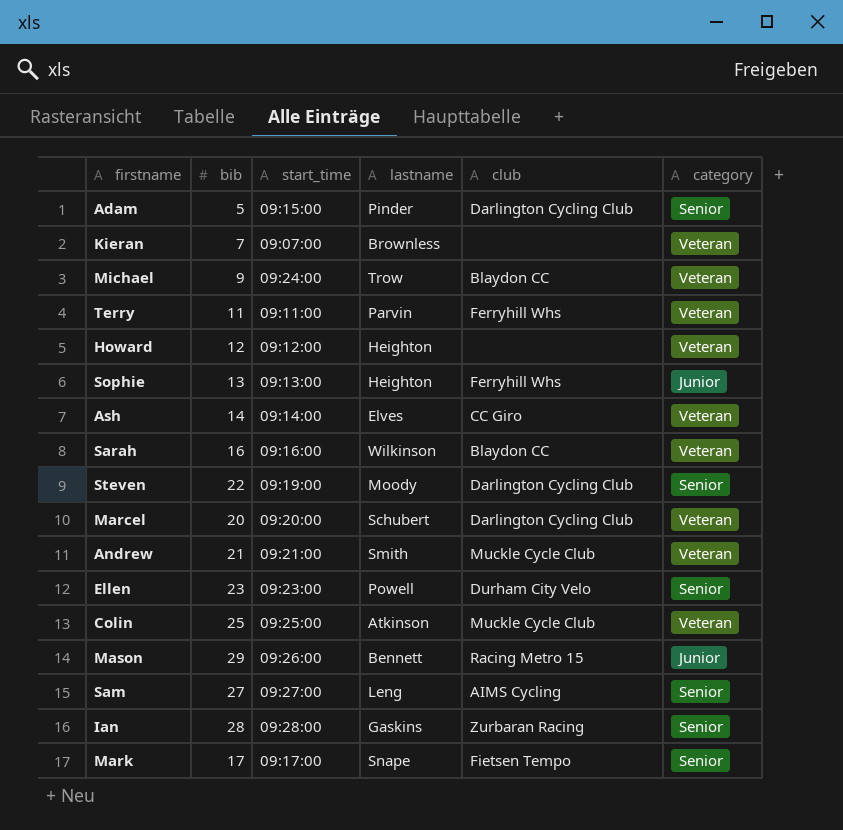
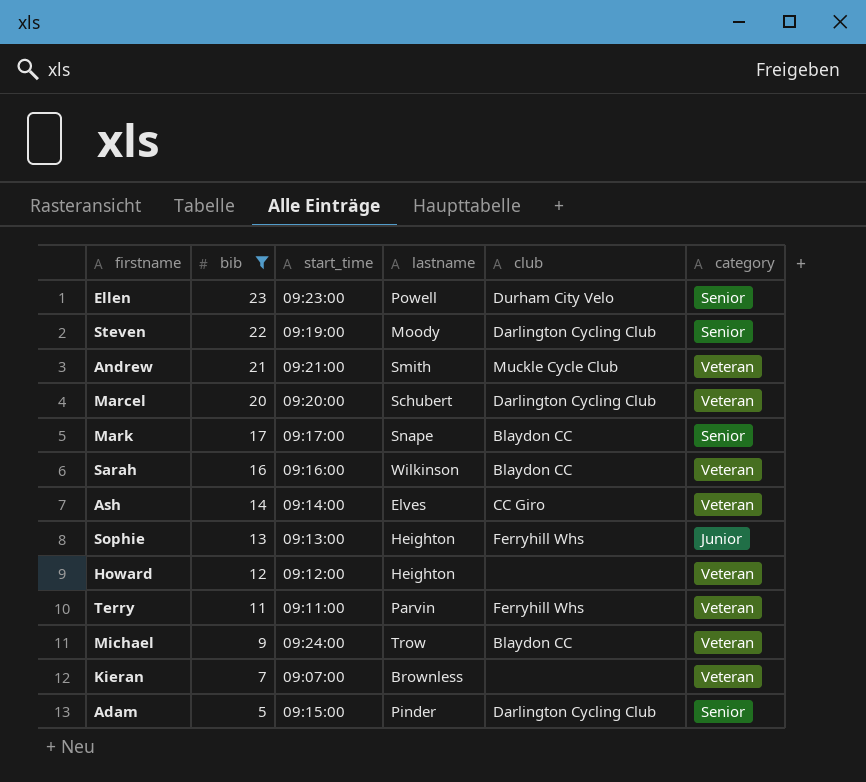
filter: none -> bib <= 23
row order: none -> bib descending
Mark | club: Fietsen Tempo -> Blaydon CC

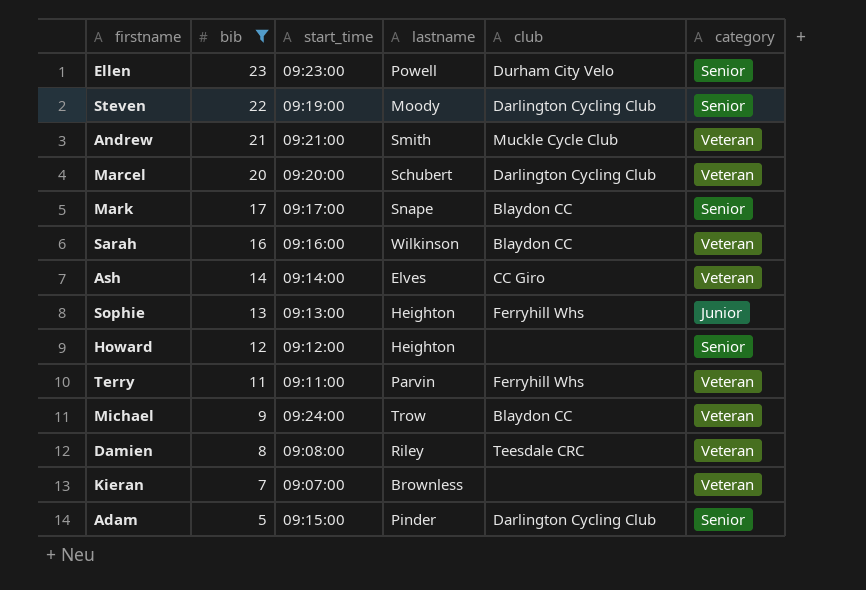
Howard | category: Veteran -> Senior
row Damien: none -> 8 | 09:08:00 | Riley | Teesdale CRC | Veteran

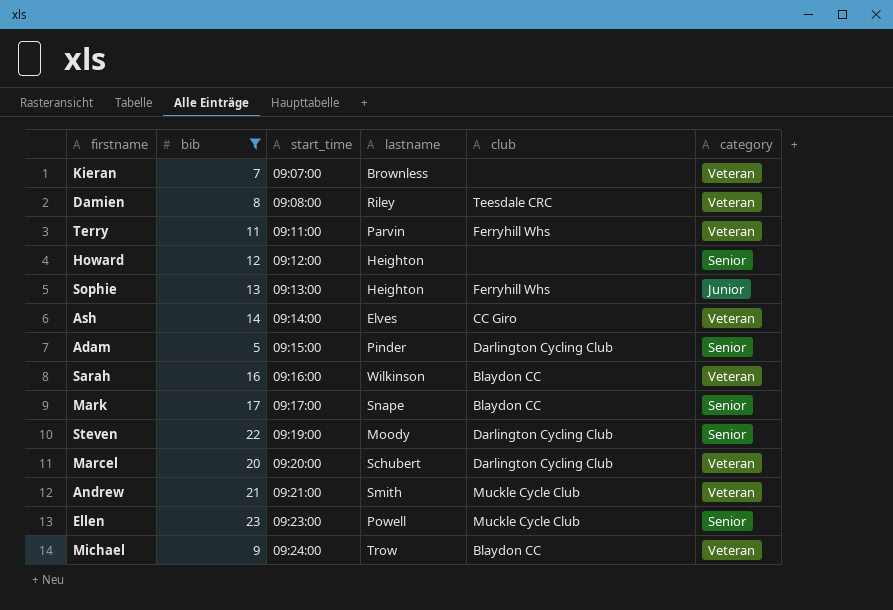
row order: bib descending -> start_time ascending
Ellen | club: Durham City Velo -> Muckle Cycle Club

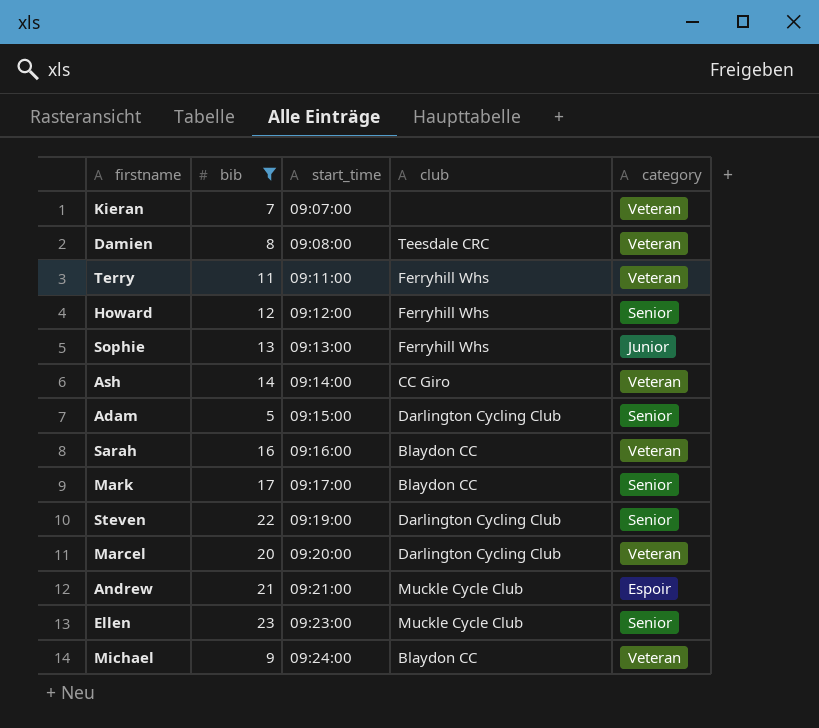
column lastname | position: 4 -> none
Howard | club: none -> Ferryhill Whs
Andrew | category: Veteran -> Espoir

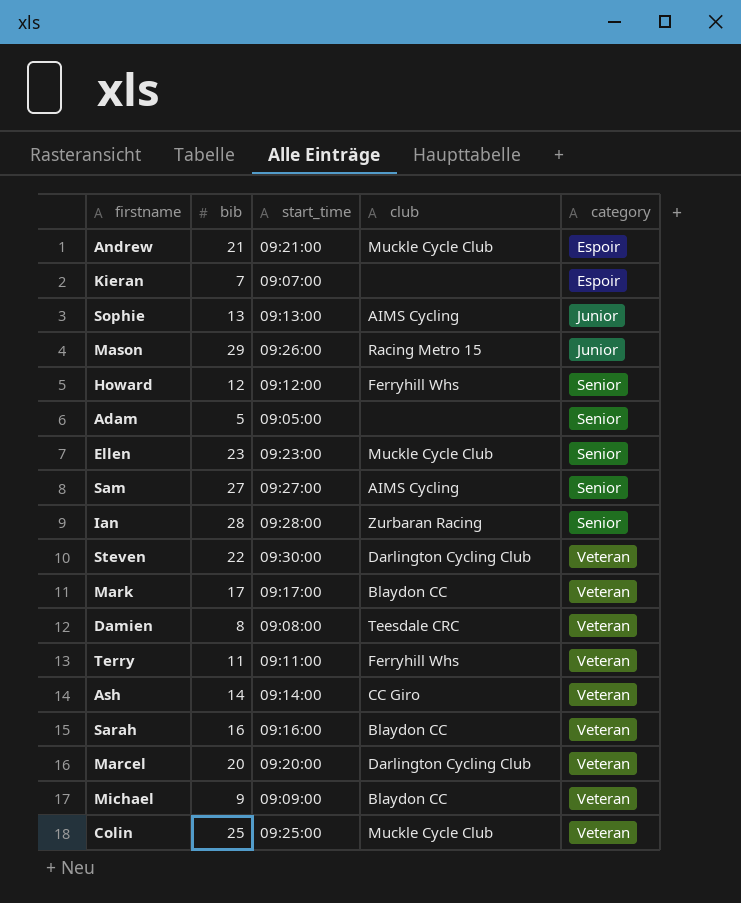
filter: bib <= 23 -> none
row order: start_time ascending -> category ascending
Kieran | category: Veteran -> Espoir
Sophie | club: Ferryhill Whs -> AIMS Cycling
Adam | start_time: 09:15:00 -> 09:05:00
Adam | club: Darlington Cycling Club -> none
Steven | start_time: 09:19:00 -> 09:30:00
Steven | category: Senior -> Veteran
Mark | category: Senior -> Veteran
Michael | start_time: 09:24:00 -> 09:09:00

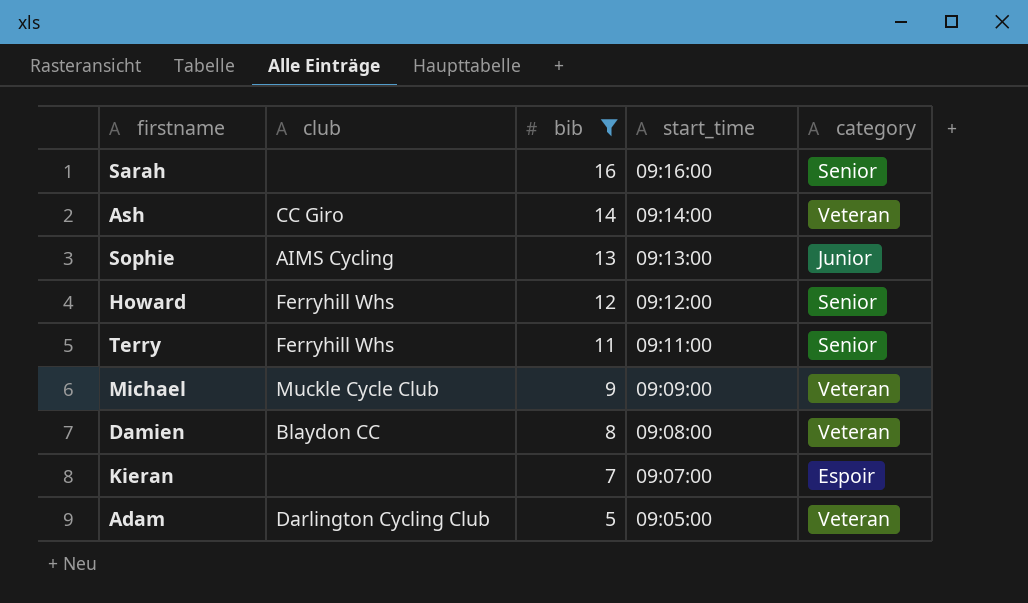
filter: none -> bib <= 16
row order: category ascending -> bib descending
column club | position: 4 -> 2
Sarah | club: Blaydon CC -> none
Sarah | category: Veteran -> Senior
Terry | category: Veteran -> Senior
Michael | club: Blaydon CC -> Muckle Cycle Club
Damien | club: Teesdale CRC -> Blaydon CC
Adam | club: none -> Darlington Cycling Club
Adam | category: Senior -> Veteran

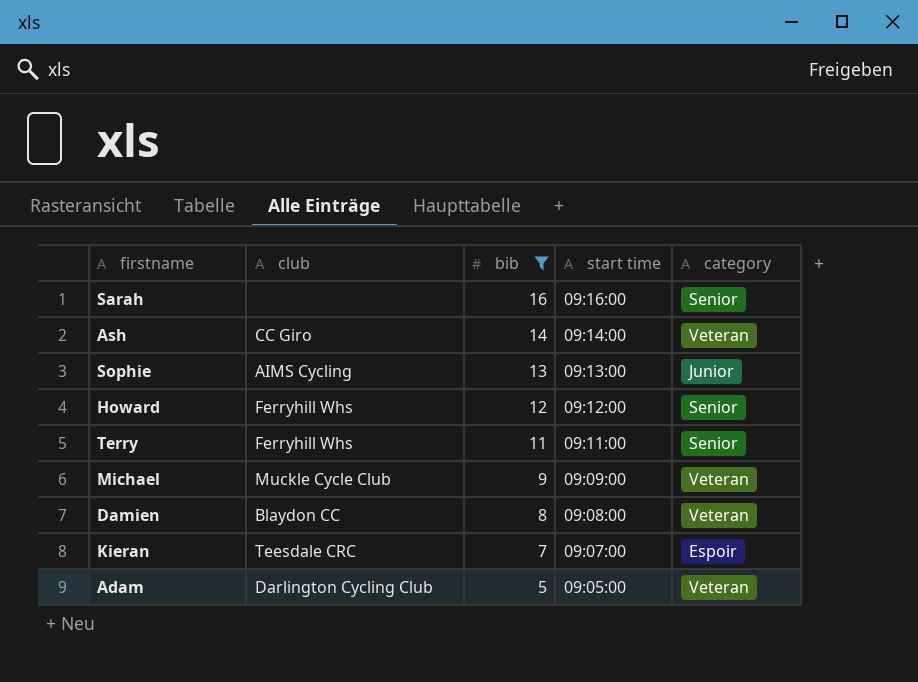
column name: start_time -> start time
Kieran | club: none -> Teesdale CRC

